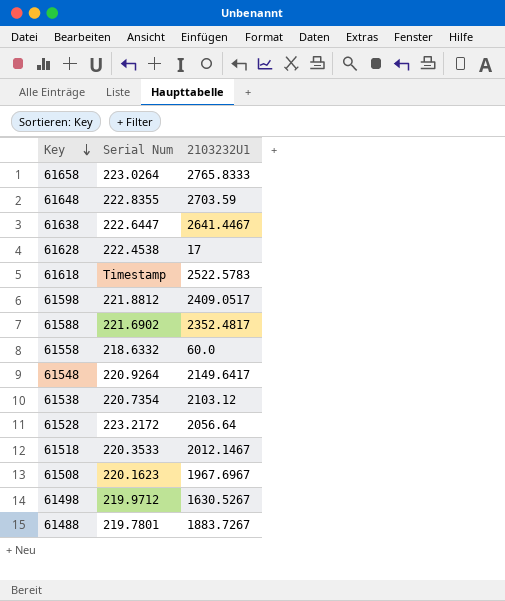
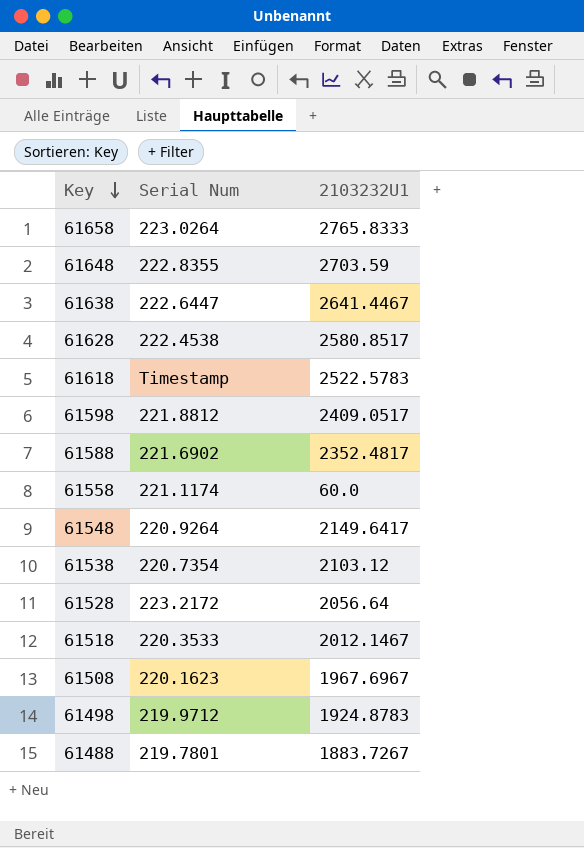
61628 | 2103232U1: 17 -> 2580.8517
61558 | Serial Num: 218.6332 -> 221.1174
61498 | 2103232U1: 1630.5267 -> 1924.8783

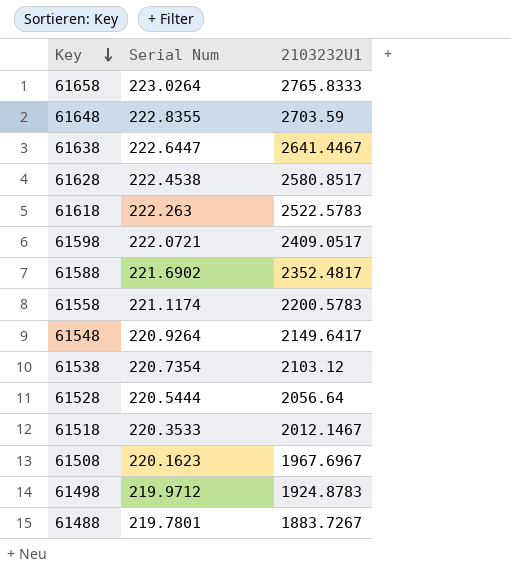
61618 | Serial Num: Timestamp -> 222.263
61598 | Serial Num: 221.8812 -> 222.0721
61558 | 2103232U1: 60.0 -> 2200.5783
61528 | Serial Num: 223.2172 -> 220.5444

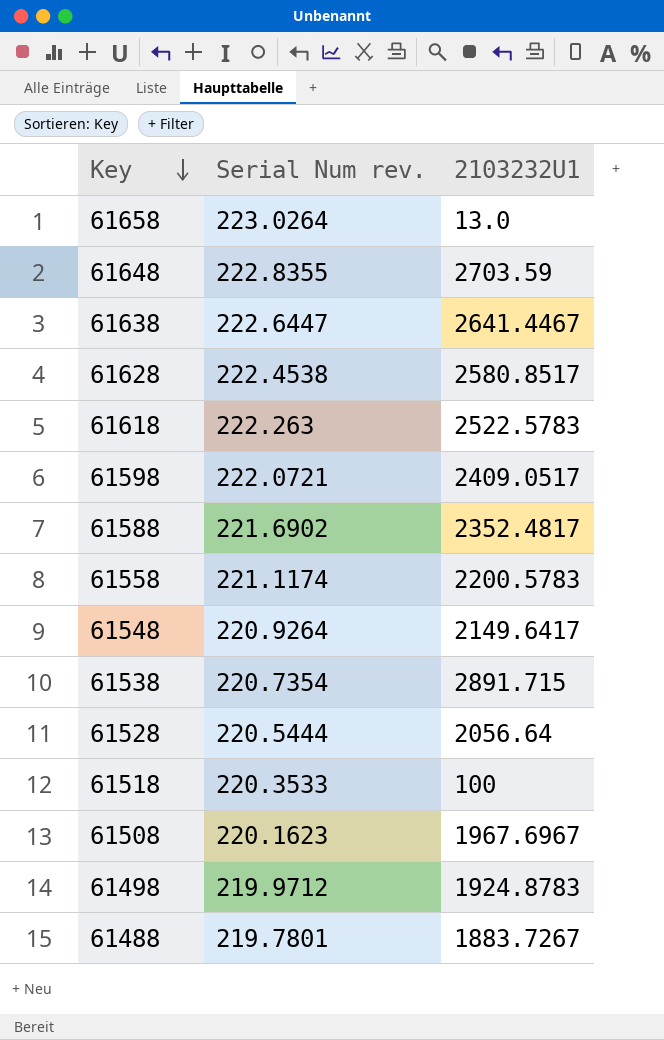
column name: Serial Num -> Serial Num rev.
61658 | 2103232U1: 2765.8333 -> 13.0
61538 | 2103232U1: 2103.12 -> 2891.715
61518 | 2103232U1: 2012.1467 -> 100

